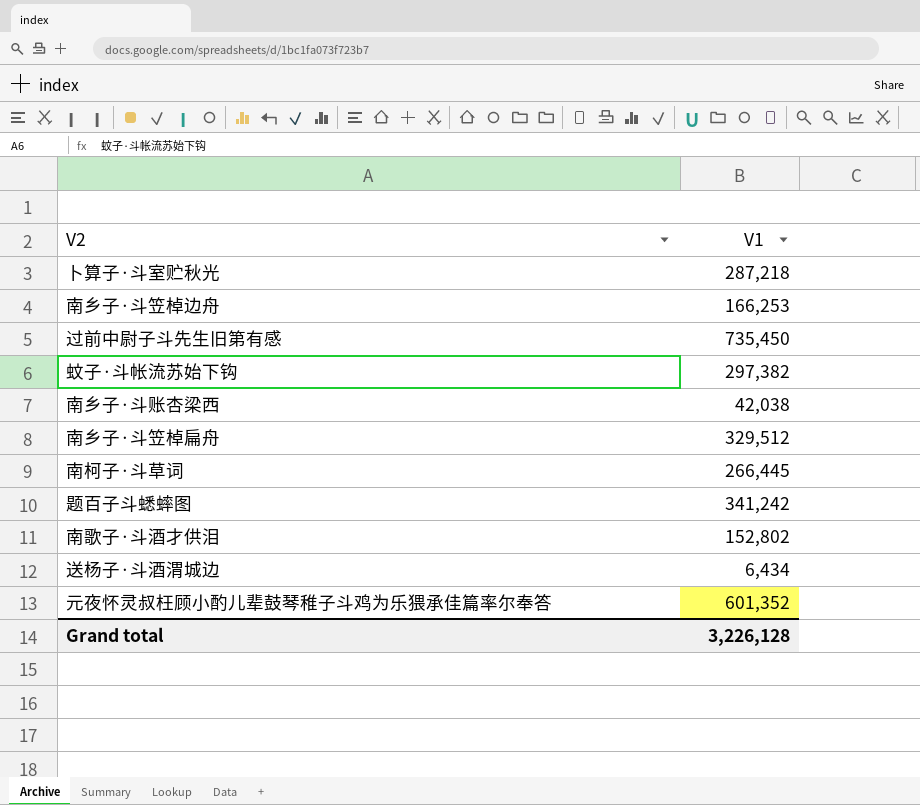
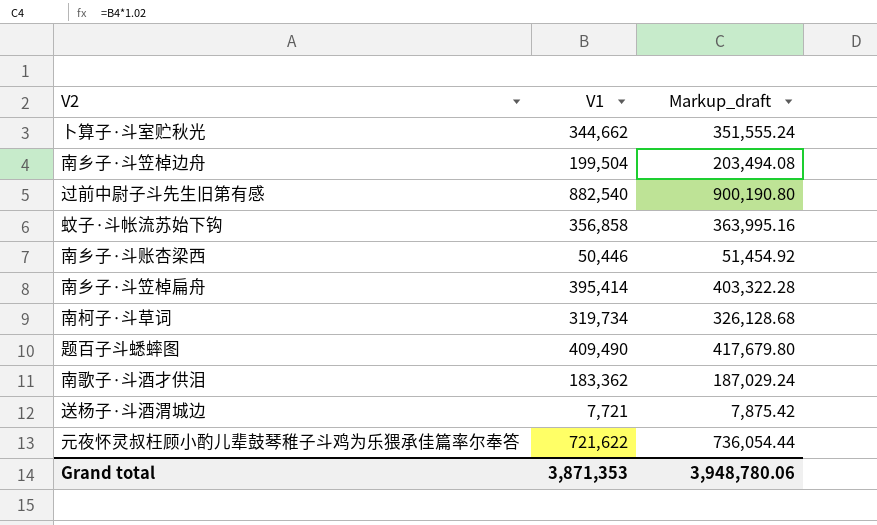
column Markup_draft | formula: none -> [V1] * 1.02
卜算子·斗室贮秋光 | V1: 287,218 -> 344,662
南乡子·斗笠棹边舟 | V1: 166,253 -> 199,504
过前中尉子斗先生旧第有感 | V1: 735,450 -> 882,540
蚊子·斗帐流苏始下钩 | V1: 297,382 -> 356,858
南乡子·斗账杏梁西 | V1: 42,038 -> 50,446
南乡子·斗笠棹扁舟 | V1: 329,512 -> 395,414
南柯子·斗草词 | V1: 266,445 -> 319,734
题百子斗蟋蟀图 | V1: 341,242 -> 409,490
南歌子·斗酒才供泪 | V1: 152,802 -> 183,362
送杨子·斗酒渭城边 | V1: 6,434 -> 7,721
元夜怀灵叔枉顾小酌儿辈鼓琴稚子斗鸡为乐猥承佳篇率尔奉答 | V1: 601,352 -> 721,622
Grand total | V1: 3,226,128 -> 3,871,353

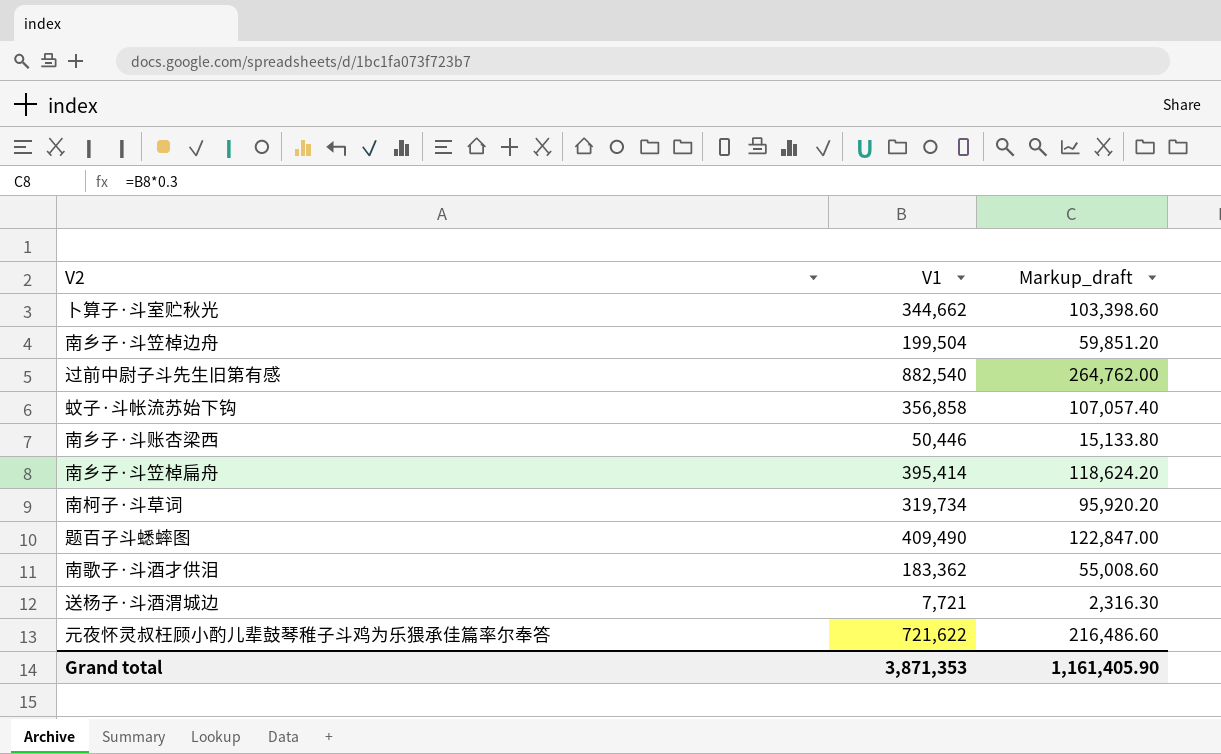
column Markup_draft | formula: [V1] * 1.02 -> [V1] * 0.3
Grand total | Markup_draft: 3,948,780.06 -> 1,161,405.90

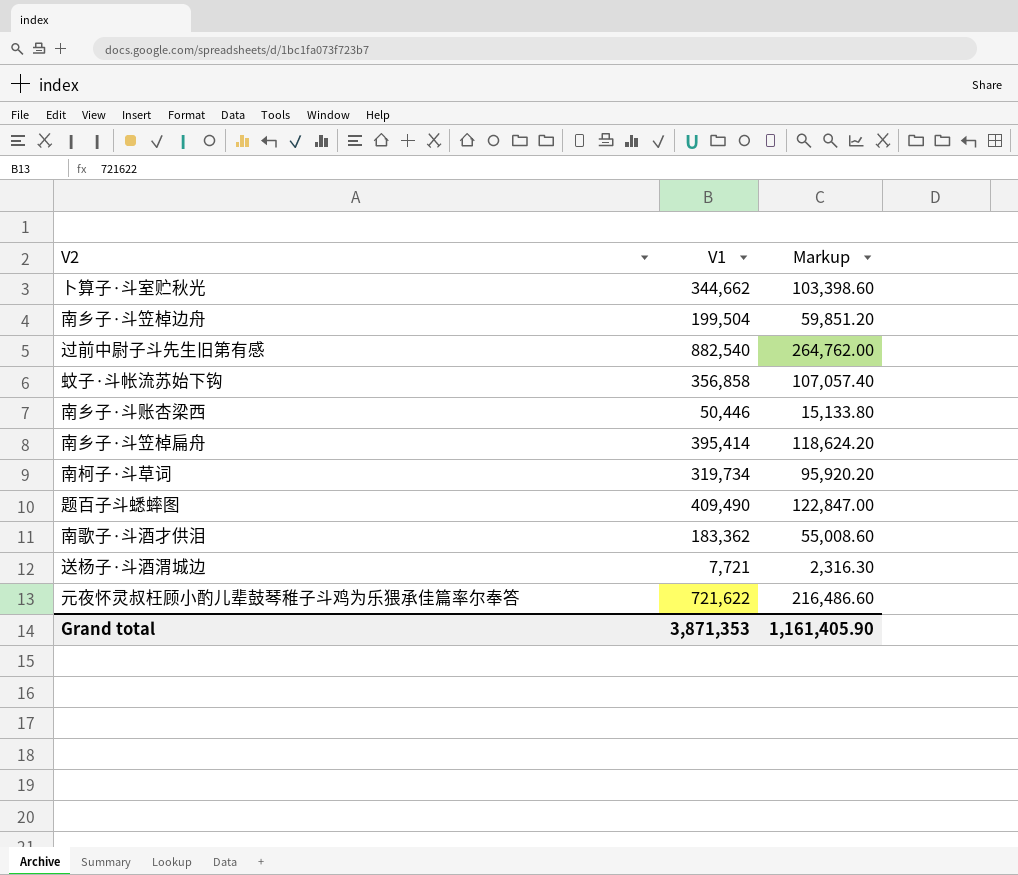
column name: Markup_draft -> Markup

